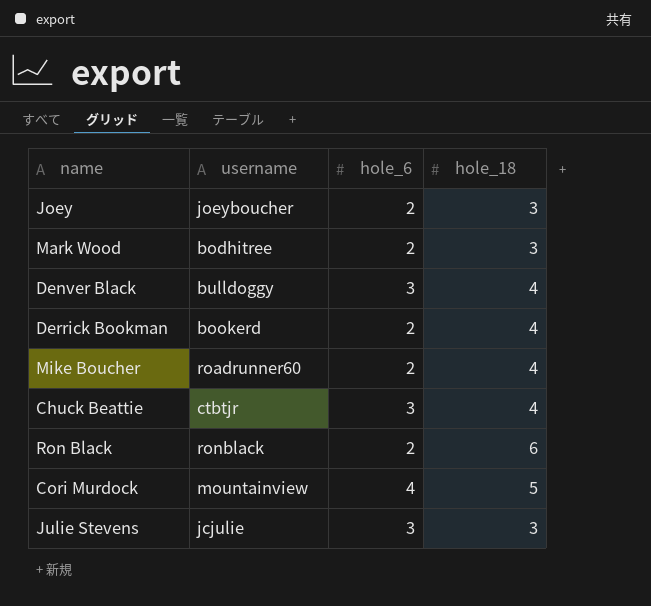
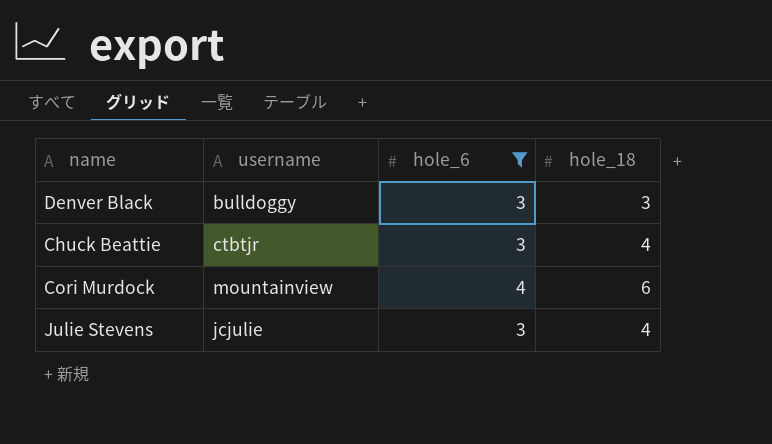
filter: none -> hole_6 != 2
Denver Black | hole_18: 4 -> 3
Cori Murdock | hole_18: 5 -> 6
Julie Stevens | hole_18: 3 -> 4

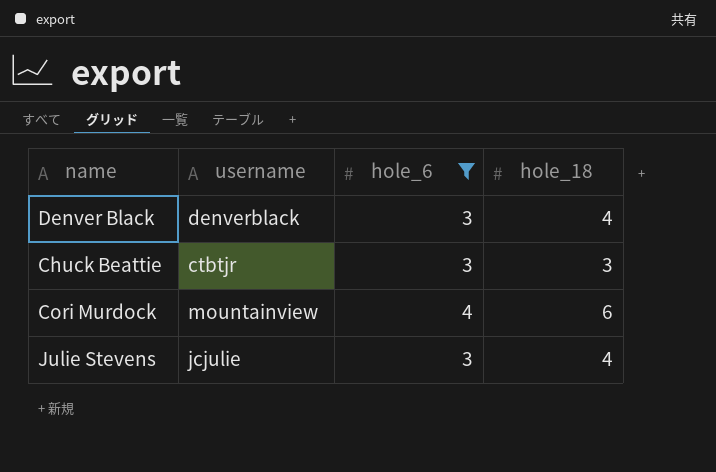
Denver Black | username: bulldoggy -> denverblack
Denver Black | hole_18: 3 -> 4
Chuck Beattie | hole_18: 4 -> 3

